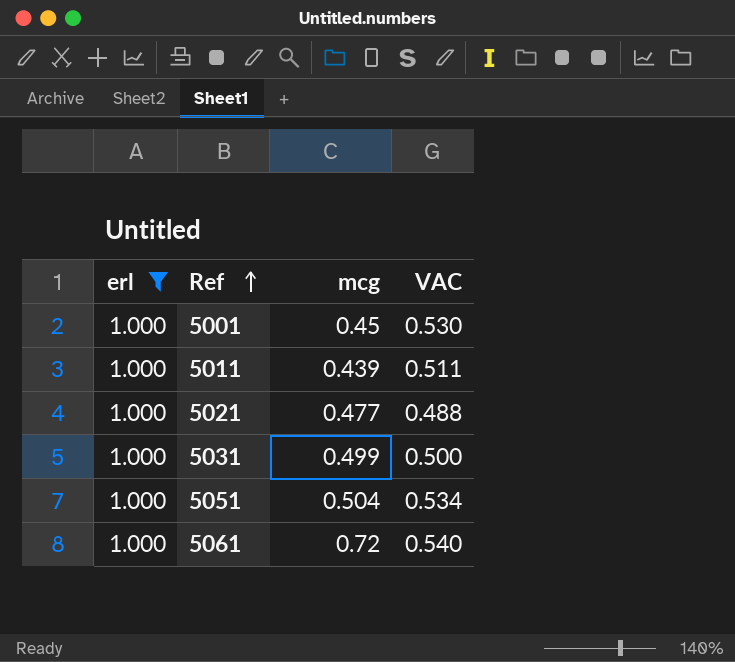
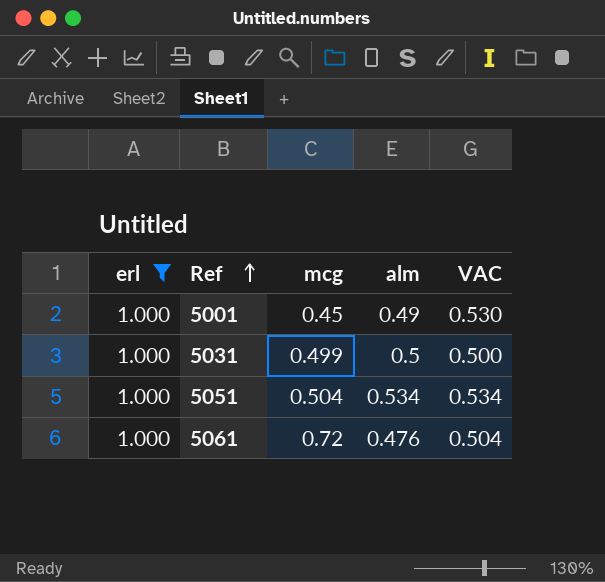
column alm | position: none -> 4
row 5011: 1.000 | 0.439 | 0.511 -> none
row 5021: 1.000 | 0.477 | 0.488 -> none
5061 | VAC: 0.540 -> 0.504

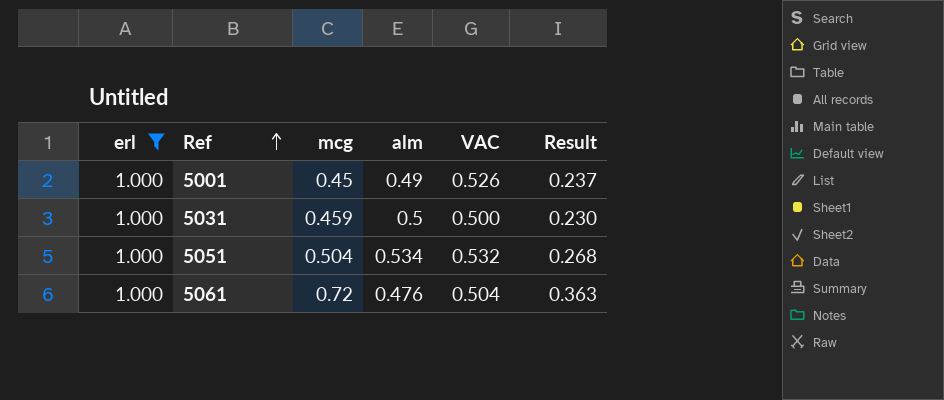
column Result | formula: none -> [mcg] * [VAC]
5001 | VAC: 0.530 -> 0.526
5031 | mcg: 0.499 -> 0.459
5051 | VAC: 0.534 -> 0.532

